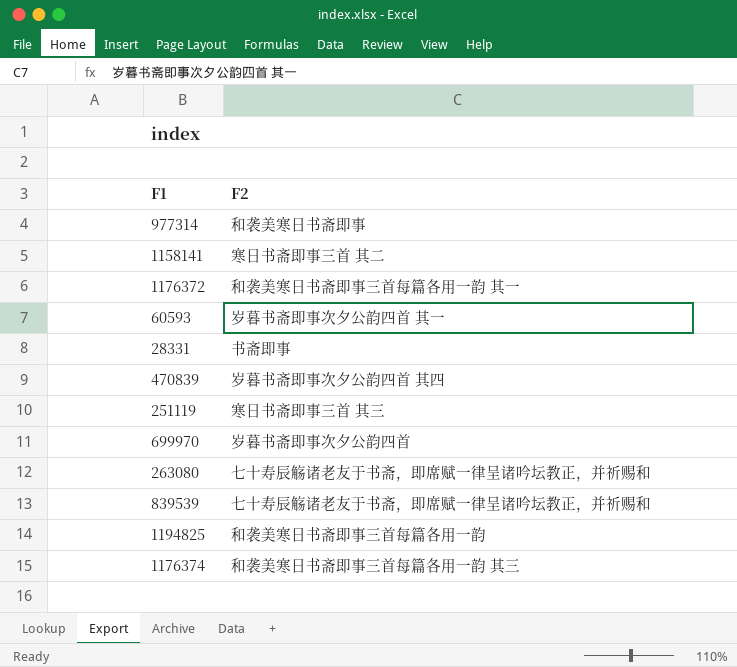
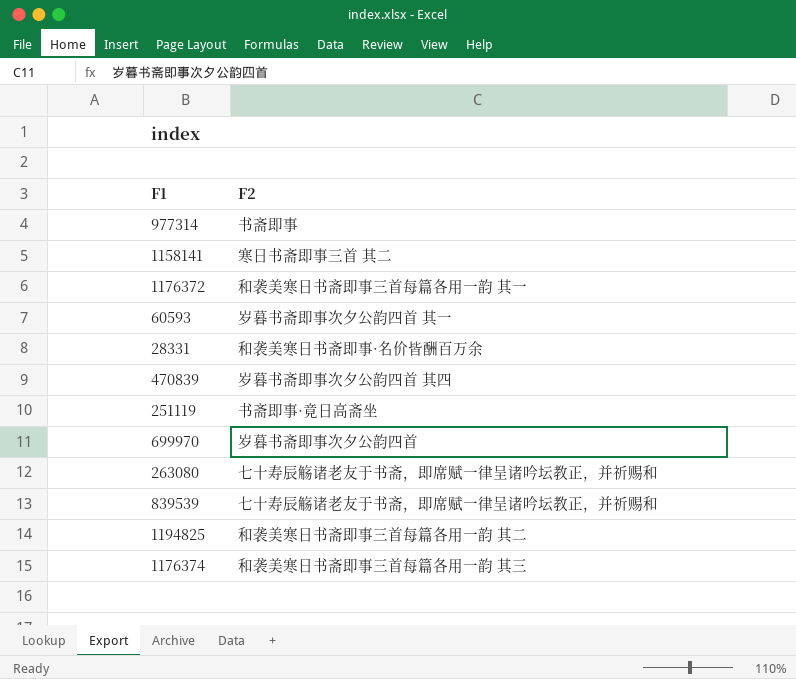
977314 | F2: 和袭美寒日书斋即事 -> 书斋即事
28331 | F2: 书斋即事 -> 和袭美寒日书斋即事·名价皆酬百万余
251119 | F2: 寒日书斋即事三首 其三 -> 书斋即事·竟日高斋坐
1194825 | F2: 和袭美寒日书斋即事三首每篇各用一韵 -> 和袭美寒日书斋即事三首每篇各用一韵 其二

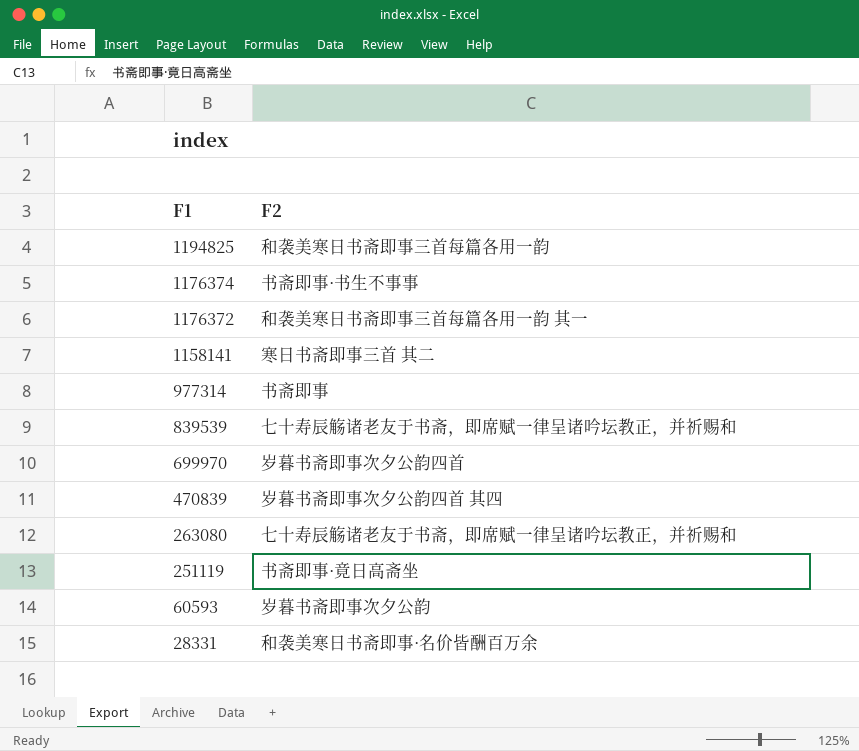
row order: none -> F1 descending
1194825 | F2: 和袭美寒日书斋即事三首每篇各用一韵 其二 -> 和袭美寒日书斋即事三首每篇各用一韵
1176374 | F2: 和袭美寒日书斋即事三首每篇各用一韵 其三 -> 书斋即事·书生不事事
60593 | F2: 岁暮书斋即事次夕公韵四首 其一 -> 岁暮书斋即事次夕公韵

